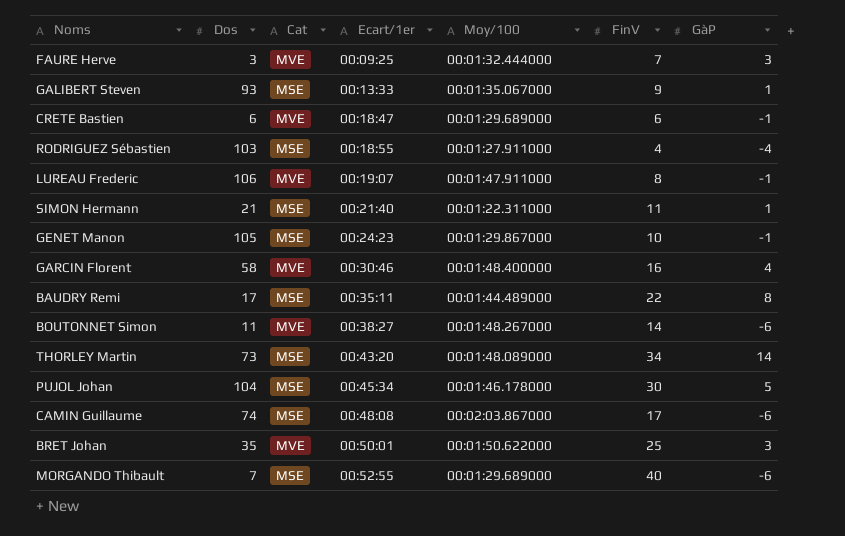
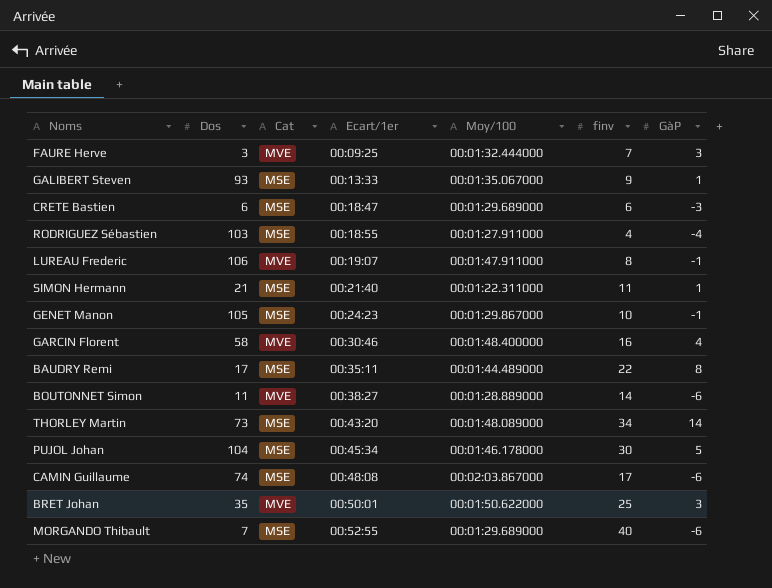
column name: FinV -> finv
CRETE Bastien | Cat: MVE -> MSE
CRETE Bastien | GàP: -1 -> -3
BOUTONNET Simon | Moy/100: 00:01:48.267000 -> 00:01:28.889000

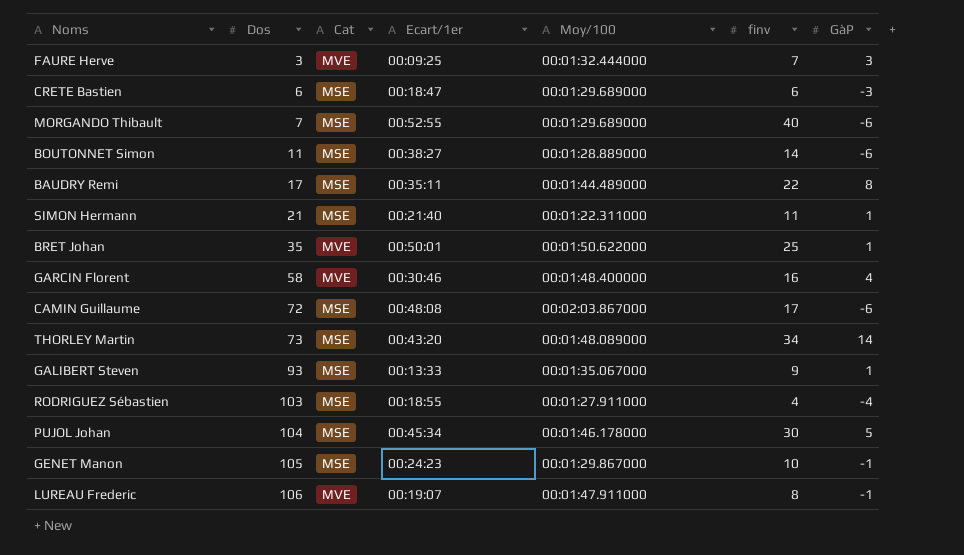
row order: Ecart/1er ascending -> Dos ascending
BOUTONNET Simon | Cat: MVE -> MSE
BRET Johan | GàP: 3 -> 1
CAMIN Guillaume | Dos: 74 -> 72

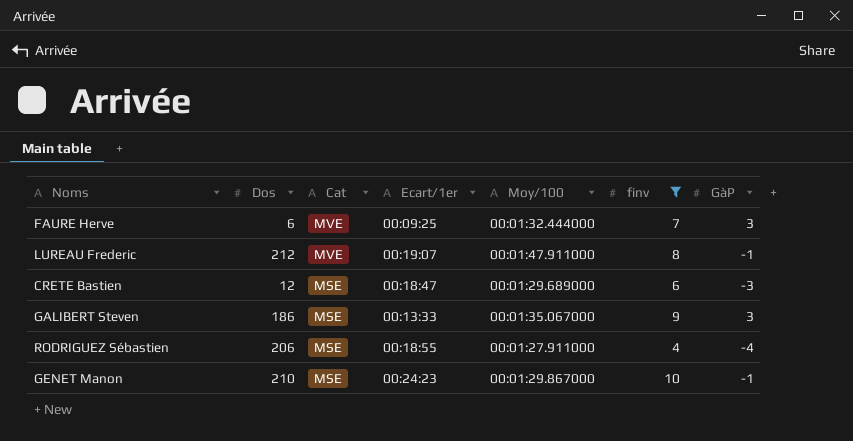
filter: none -> finv <= 10
row order: Dos ascending -> Cat descending
FAURE Herve | Dos: 3 -> 6
LUREAU Frederic | Dos: 106 -> 212
CRETE Bastien | Dos: 6 -> 12
GALIBERT Steven | Dos: 93 -> 186
GALIBERT Steven | GàP: 1 -> 3
RODRIGUEZ Sébastien | Dos: 103 -> 206
GENET Manon | Dos: 105 -> 210

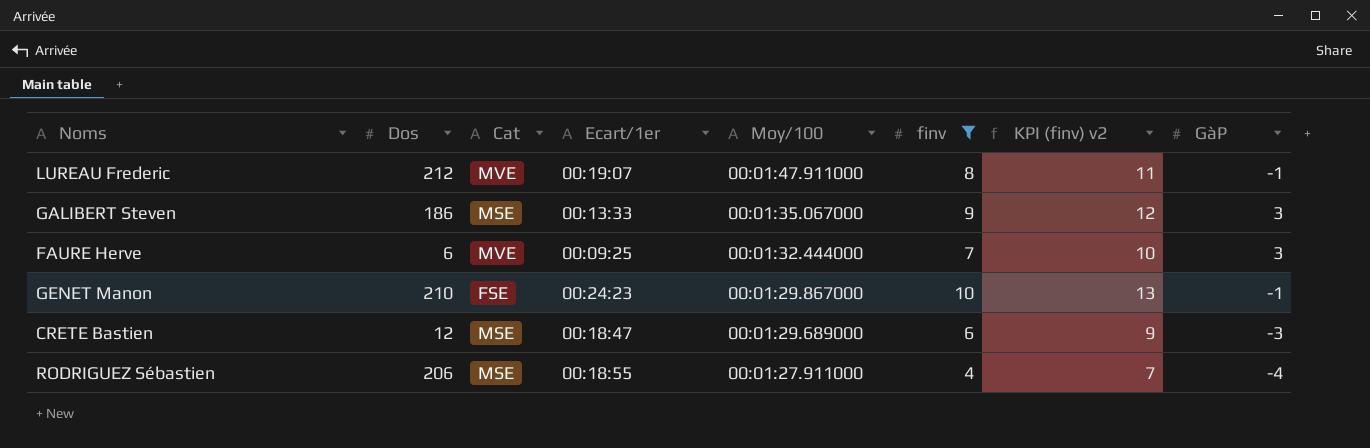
row order: Cat descending -> Moy/100 descending
column KPI (finv) v2 | formula: none -> [finv] + 3
GENET Manon | Cat: MSE -> FSE

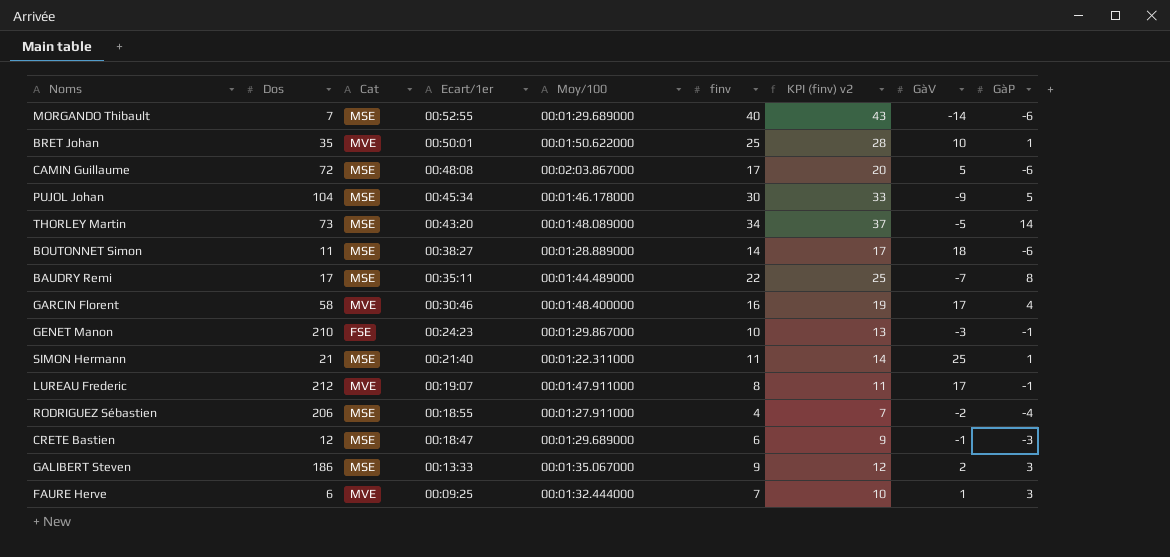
filter: finv <= 10 -> none
row order: Moy/100 descending -> Ecart/1er descending
column GàV | position: none -> 8

